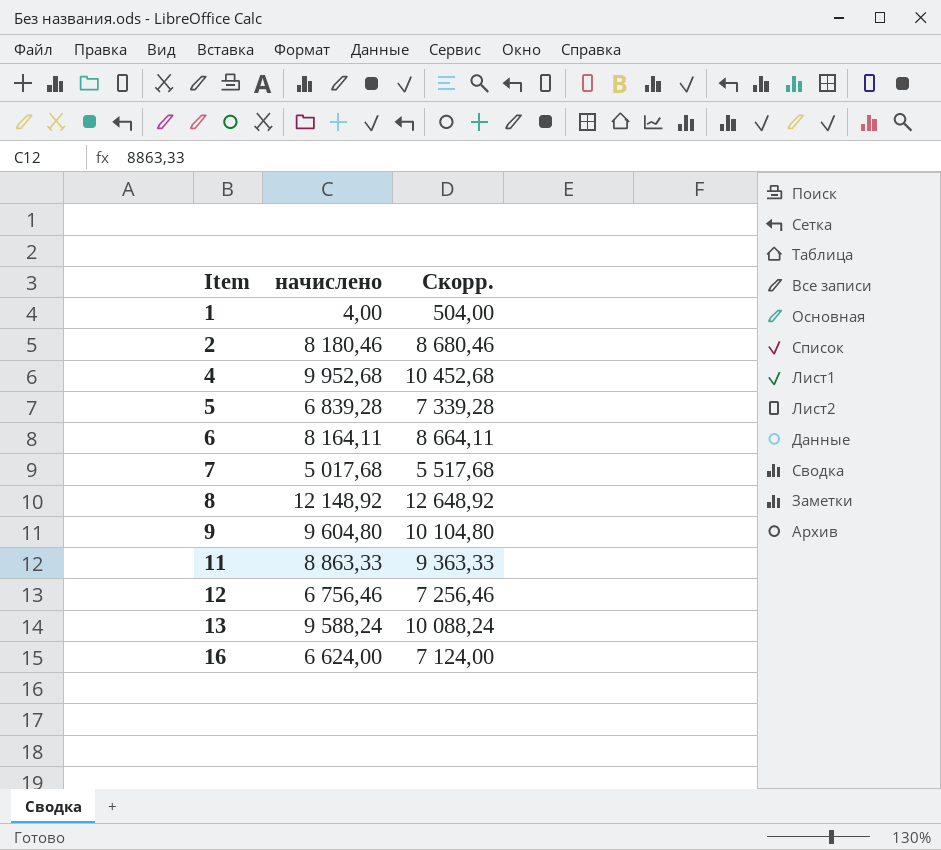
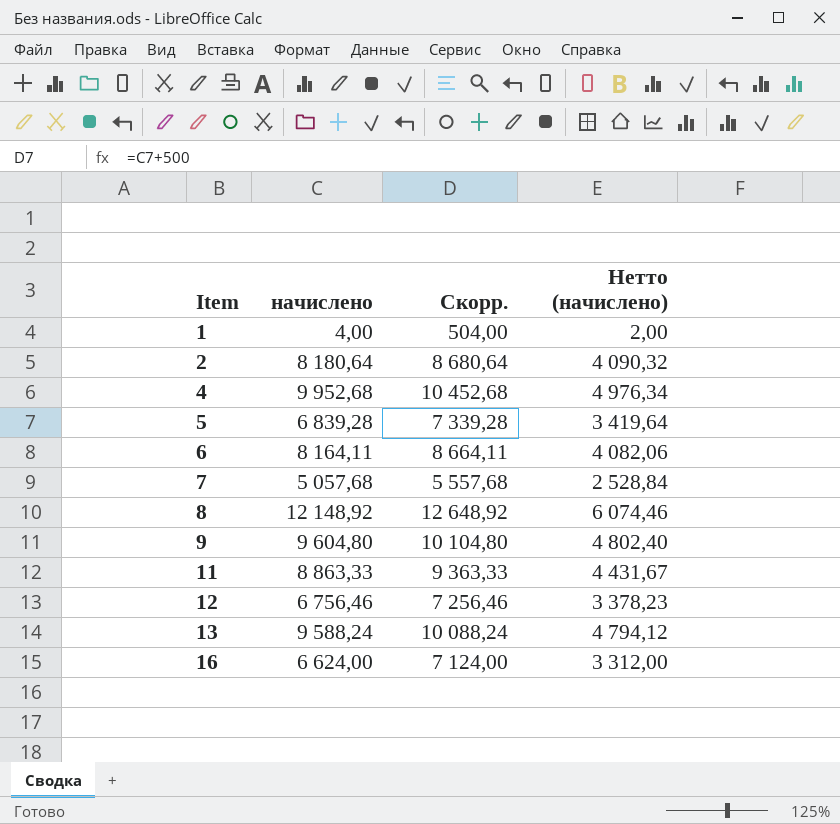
column Нетто (начислено) | formula: none -> [начислено] * 0,5
2 | начислено: 8 180,46 -> 8 180,64
2 | Скорр.: 8 680,46 -> 8 680,64
7 | начислено: 5 017,68 -> 5 057,68
7 | Скорр.: 5 517,68 -> 5 557,68

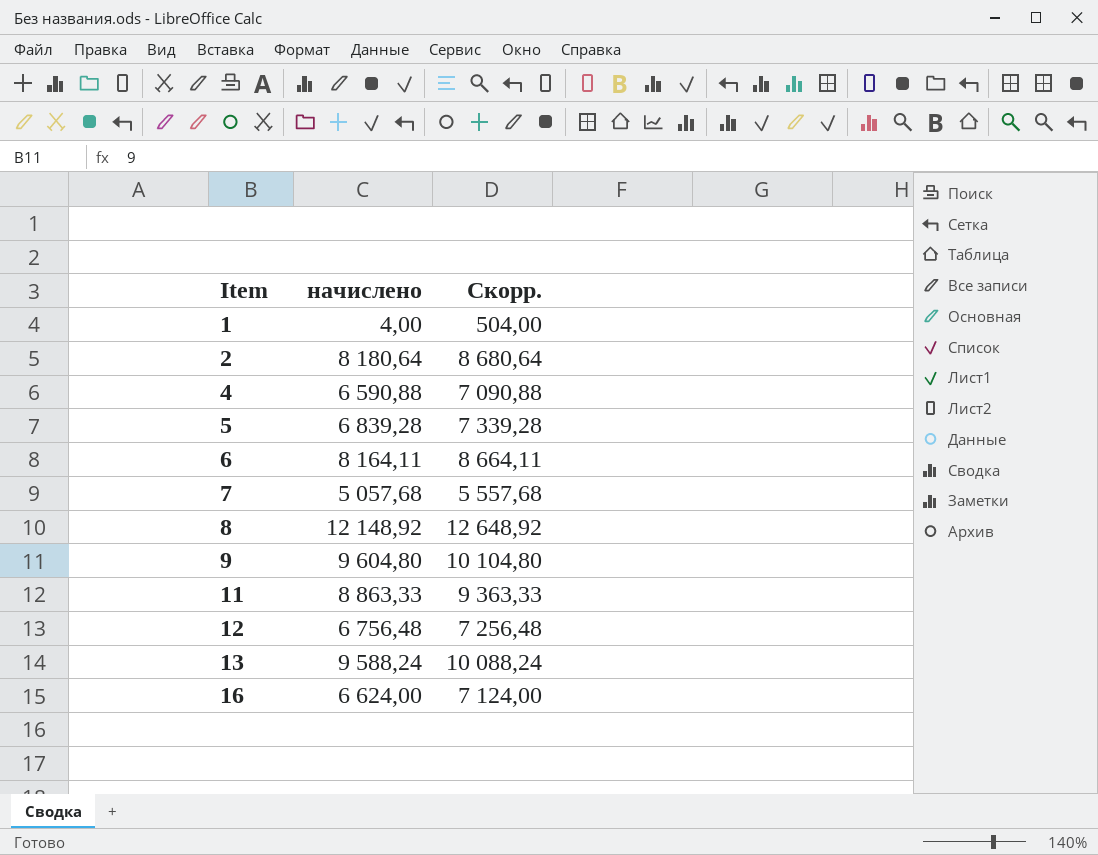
column Нетто (начислено) | formula: [начислено] * 0,5 -> none
4 | начислено: 9 952,68 -> 6 590,88
4 | Скорр.: 10 452,68 -> 7 090,88
12 | начислено: 6 756,46 -> 6 756,48
12 | Скорр.: 7 256,46 -> 7 256,48

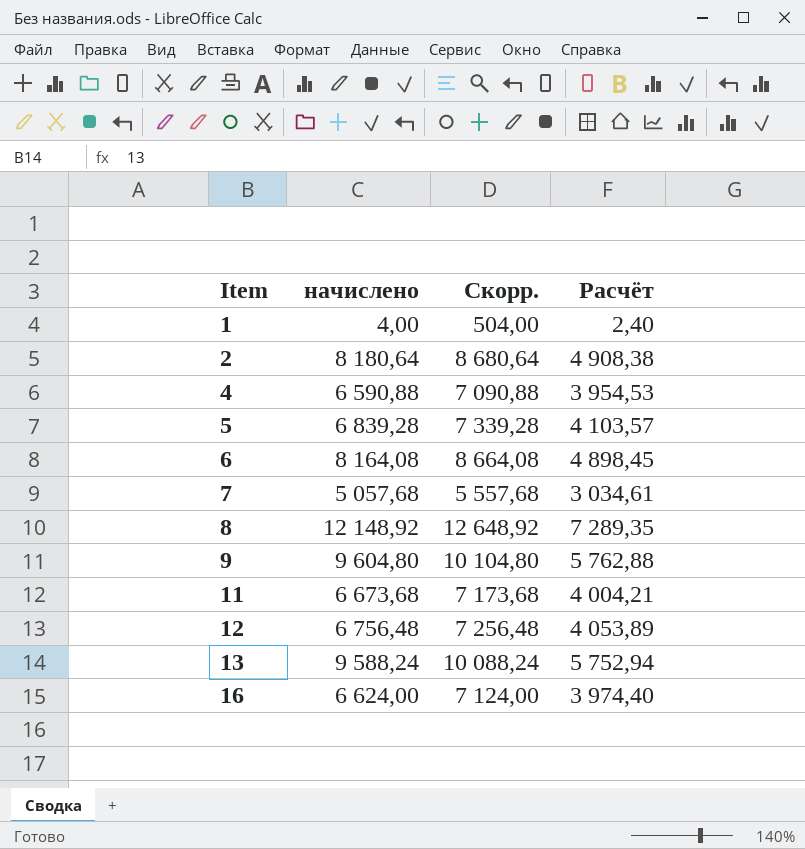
column Расчёт | formula: none -> [начислено] * 0,6
6 | начислено: 8 164,11 -> 8 164,08
6 | Скорр.: 8 664,11 -> 8 664,08
11 | начислено: 8 863,33 -> 6 673,68
11 | Скорр.: 9 363,33 -> 7 173,68

